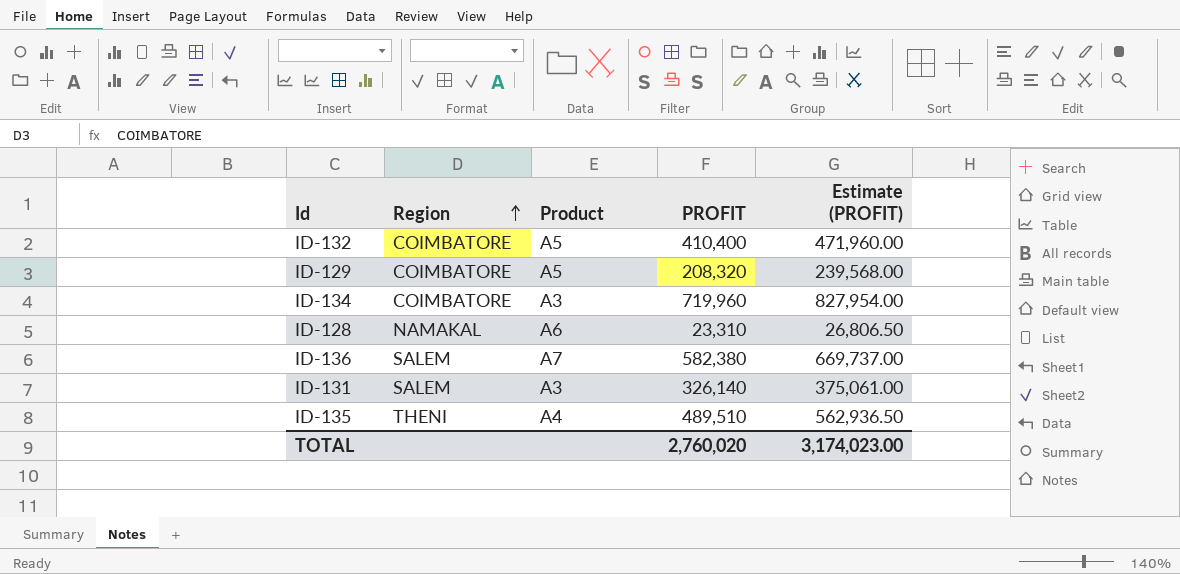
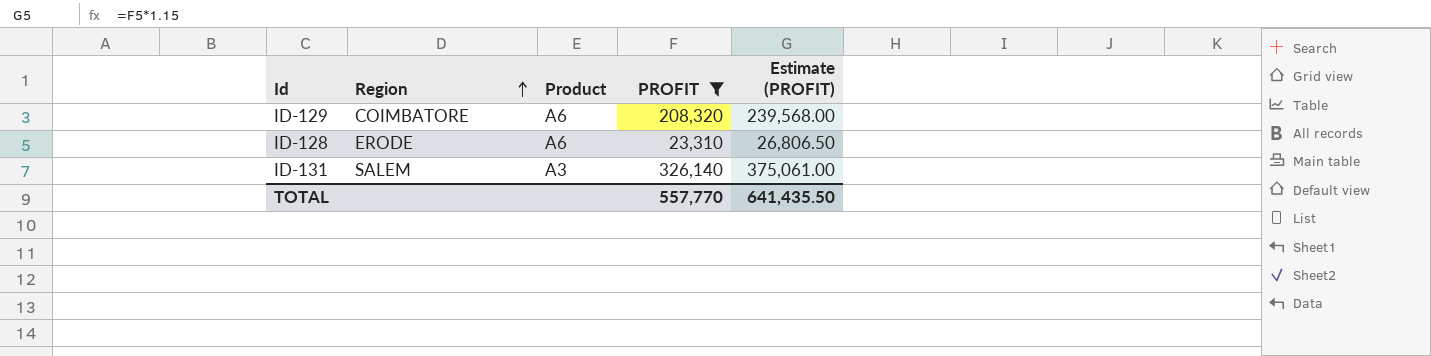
filter: none -> PROFIT <= 326,140
ID-129 | Product: A5 -> A6
ID-128 | Region: NAMAKAL -> ERODE
TOTAL | PROFIT: 2,760,020 -> 557,770
TOTAL | Estimate (PROFIT): 3,174,023.00 -> 641,435.50

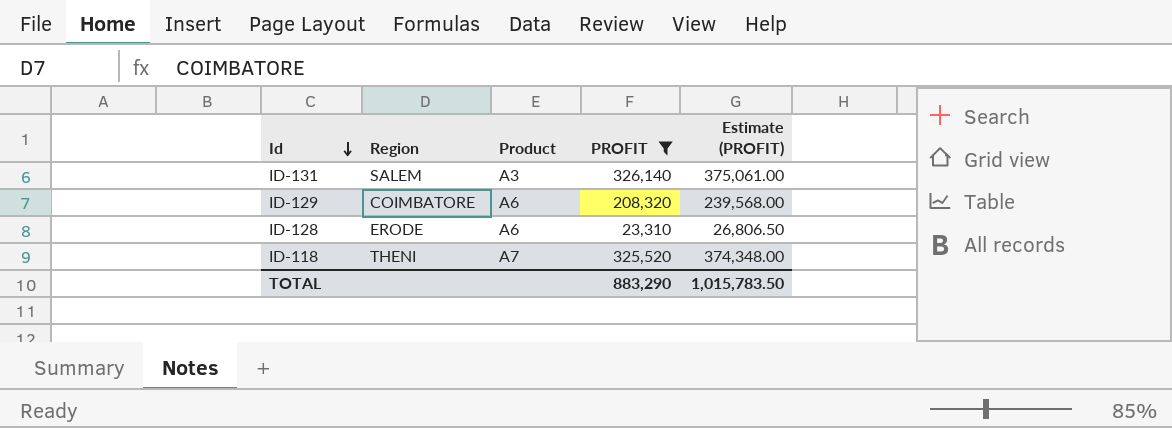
row order: Region ascending -> Id descending
row ID-118: none -> THENI | A7 | 325,520 | 374,348.00
TOTAL | PROFIT: 557,770 -> 883,290
TOTAL | Estimate (PROFIT): 641,435.50 -> 1,015,783.50

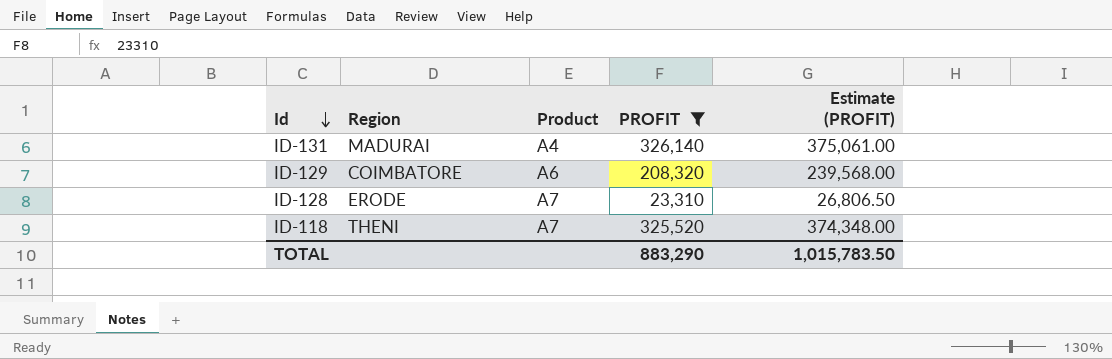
ID-131 | Region: SALEM -> MADURAI
ID-131 | Product: A3 -> A4
ID-128 | Product: A6 -> A7

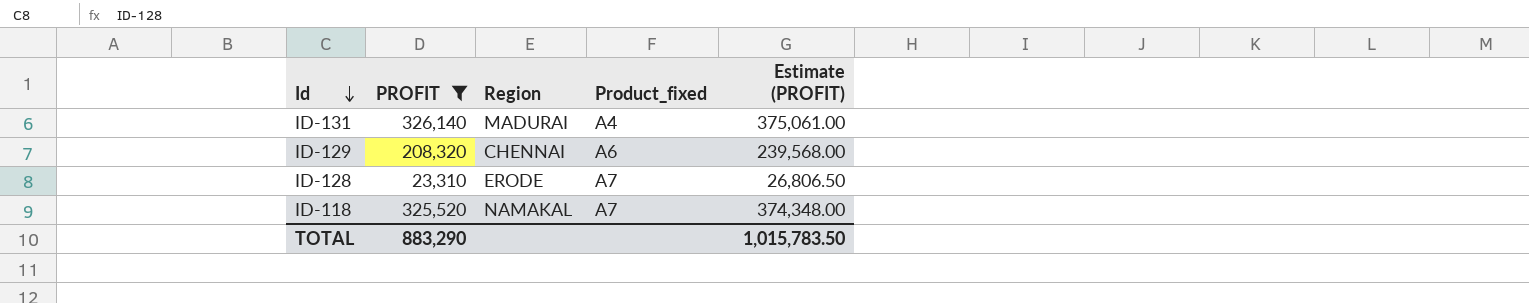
column PROFIT | position: 4 -> 2
column name: Product -> Product_fixed
ID-129 | Region: COIMBATORE -> CHENNAI
ID-118 | Region: THENI -> NAMAKAL

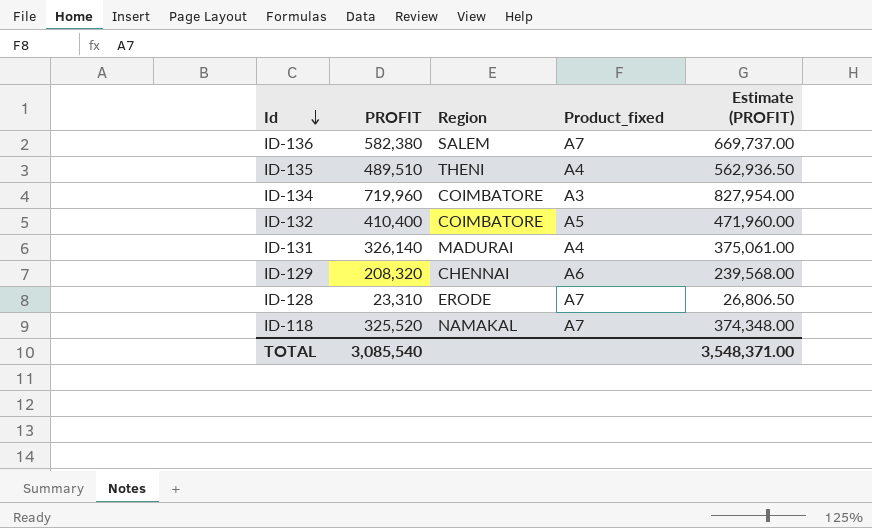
filter: PROFIT <= 326,140 -> none
TOTAL | PROFIT: 883,290 -> 3,085,540
TOTAL | Estimate (PROFIT): 1,015,783.50 -> 3,548,371.00

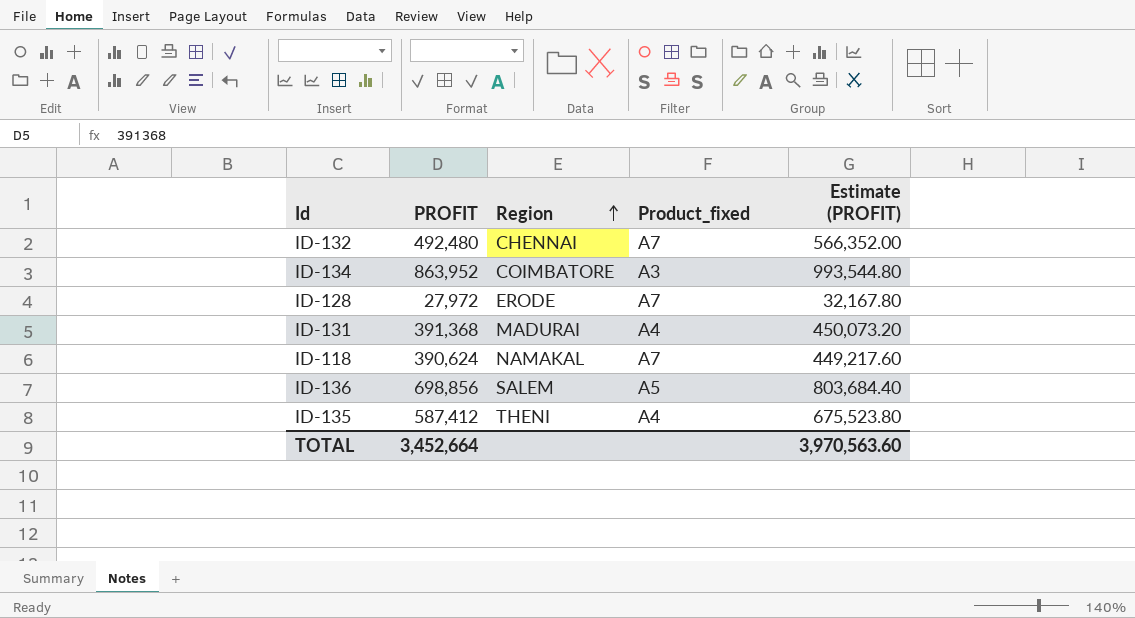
row order: Id descending -> Region ascending
row ID-129: 208,320 | CHENNAI | A6 | 239,568.00 -> none
ID-132 | PROFIT: 410,400 -> 492,480
ID-132 | Region: COIMBATORE -> CHENNAI
ID-132 | Product_fixed: A5 -> A7
ID-132 | Estimate (PROFIT): 471,960.00 -> 566,352.00
ID-134 | PROFIT: 719,960 -> 863,952
ID-134 | Estimate (PROFIT): 827,954.00 -> 993,544.80
ID-128 | PROFIT: 23,310 -> 27,972
ID-128 | Estimate (PROFIT): 26,806.50 -> 32,167.80
ID-131 | PROFIT: 326,140 -> 391,368
ID-131 | Estimate (PROFIT): 375,061.00 -> 450,073.20
ID-118 | PROFIT: 325,520 -> 390,624
ID-118 | Estimate (PROFIT): 374,348.00 -> 449,217.60
ID-136 | PROFIT: 582,380 -> 698,856
ID-136 | Product_fixed: A7 -> A5
ID-136 | Estimate (PROFIT): 669,737.00 -> 803,684.40
ID-135 | PROFIT: 489,510 -> 587,412
ID-135 | Estimate (PROFIT): 562,936.50 -> 675,523.80
TOTAL | PROFIT: 3,085,540 -> 3,452,664
TOTAL | Estimate (PROFIT): 3,548,371.00 -> 3,970,563.60

